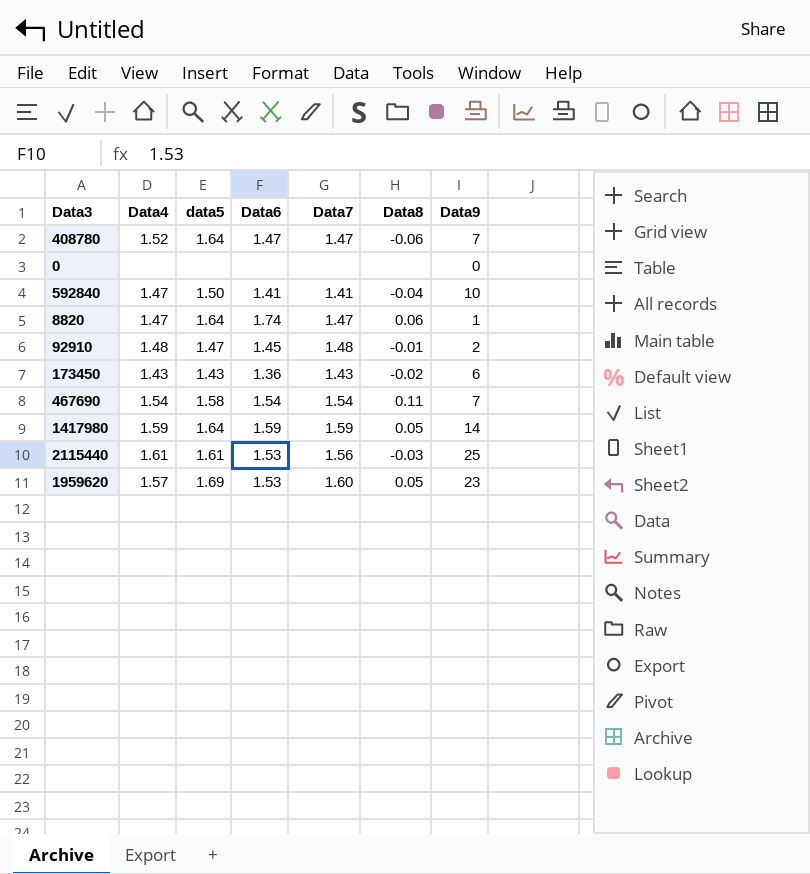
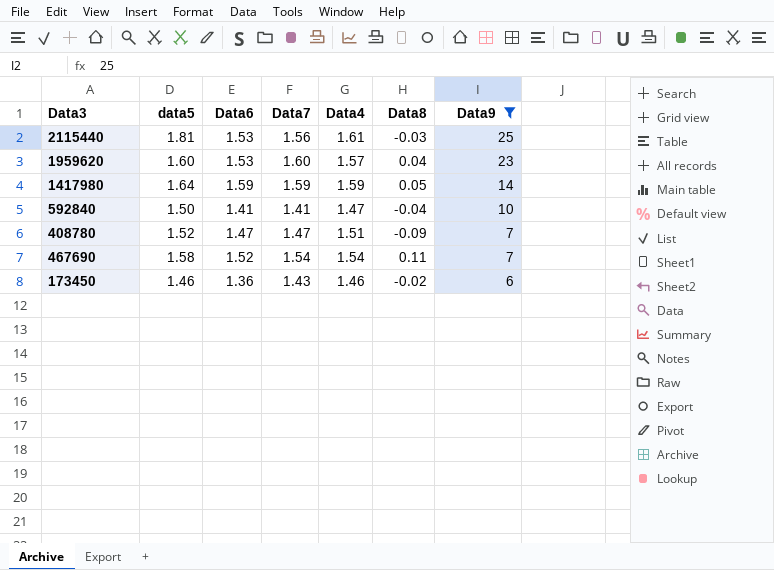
filter: none -> Data9 >= 6
row order: none -> Data9 descending
column Data4 | position: 2 -> 5
2115440 | data5: 1.61 -> 1.81
1959620 | data5: 1.69 -> 1.60
1959620 | Data8: 0.05 -> 0.04
408780 | data5: 1.64 -> 1.52
408780 | Data4: 1.52 -> 1.51
408780 | Data8: -0.06 -> -0.09
467690 | Data6: 1.54 -> 1.52
173450 | data5: 1.43 -> 1.46
173450 | Data4: 1.43 -> 1.46

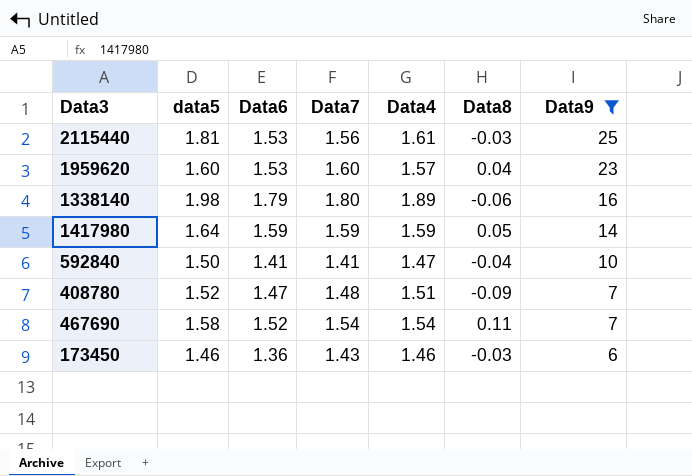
row 1338140: none -> 1.98 | 1.79 | 1.80 | 1.89 | -0.06 | 16
408780 | Data7: 1.47 -> 1.48
173450 | Data8: -0.02 -> -0.03

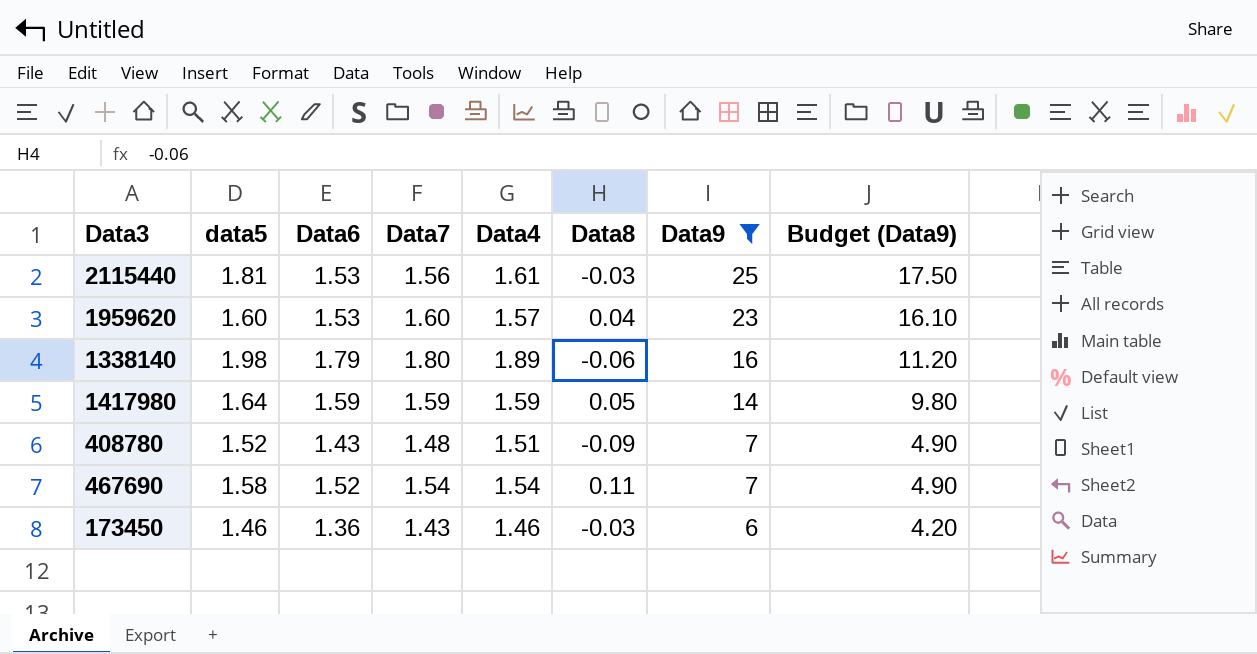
column Budget (Data9) | formula: none -> [Data9] * 0.7
row 592840: 1.50 | 1.41 | 1.41 | 1.47 | -0.04 | 10 -> none
408780 | Data6: 1.47 -> 1.43

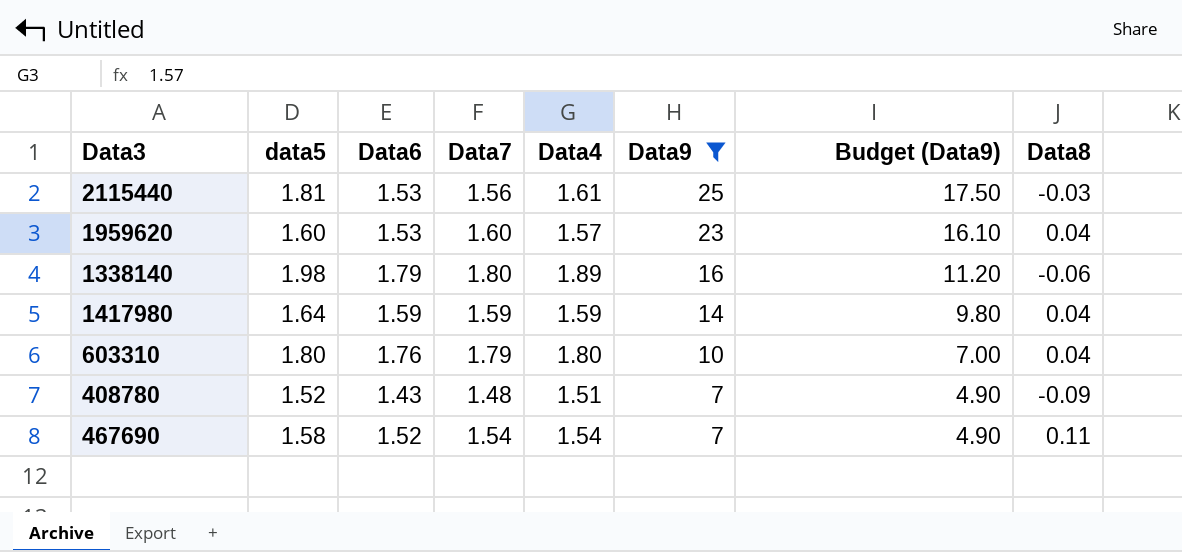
column Data8 | position: 6 -> 8
row 173450: 1.46 | 1.36 | 1.43 | 1.46 | -0.03 | 6 | 4.20 -> none
1417980 | Data8: 0.05 -> 0.04
row 603310: none -> 1.80 | 1.76 | 1.79 | 1.80 | 10 | 7.00 | 0.04

